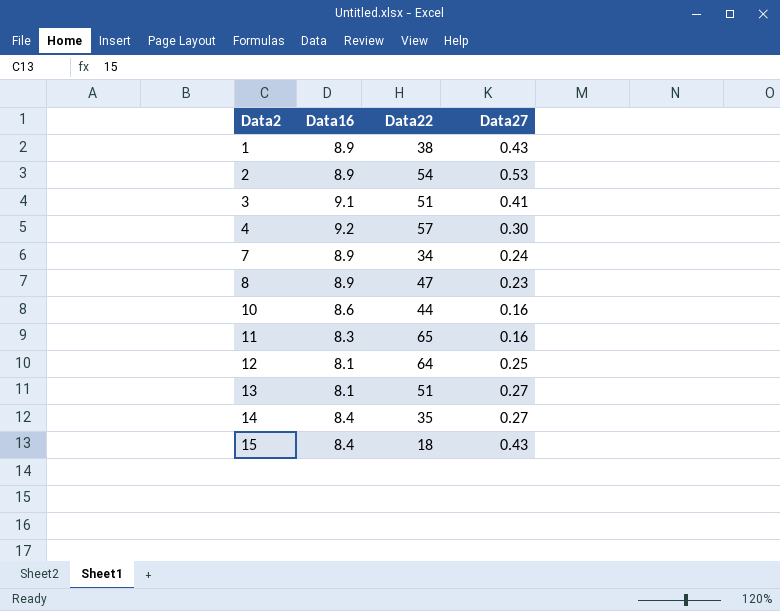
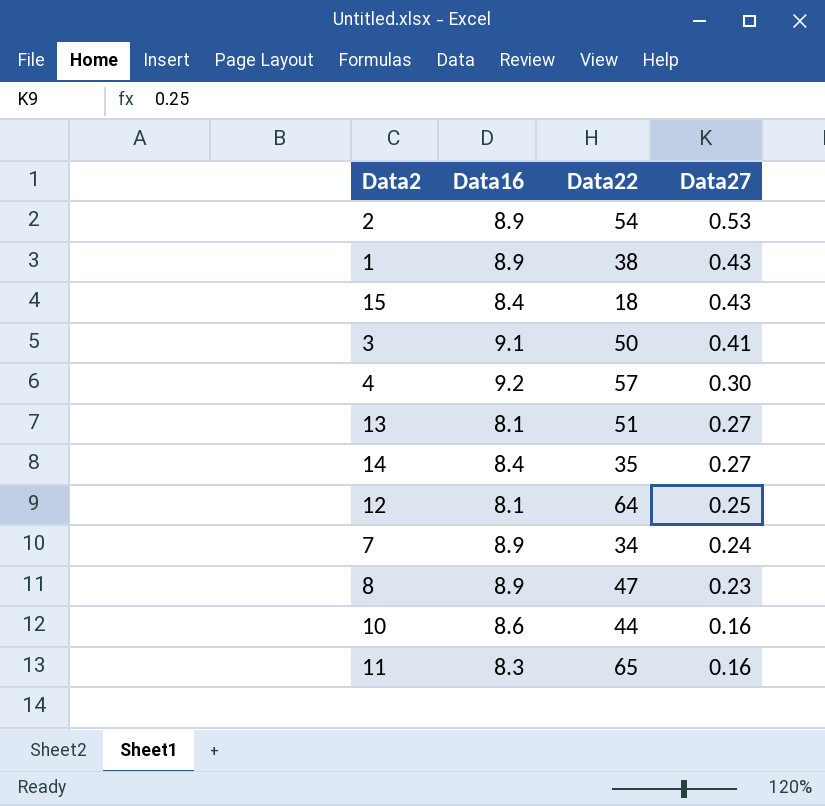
row order: Data2 ascending -> Data27 descending
3 | Data22: 51 -> 50

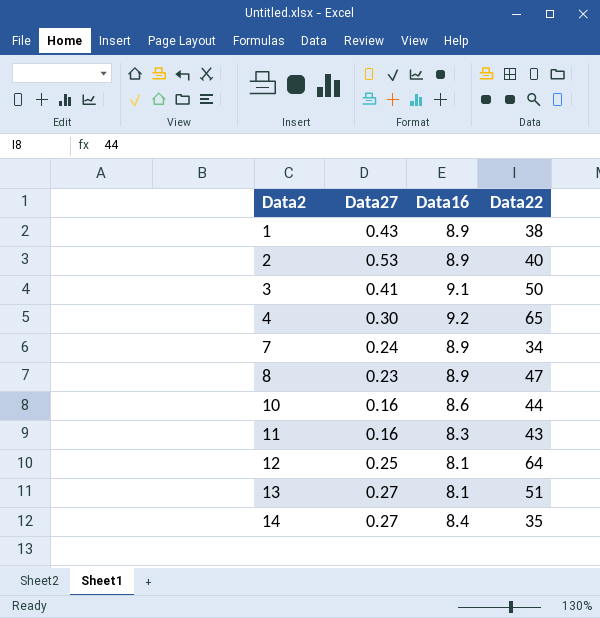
row order: Data27 descending -> Data2 ascending
column Data27 | position: 4 -> 2
row 15: 8.4 | 18 | 0.43 -> none
2 | Data22: 54 -> 40
4 | Data22: 57 -> 65
11 | Data22: 65 -> 43

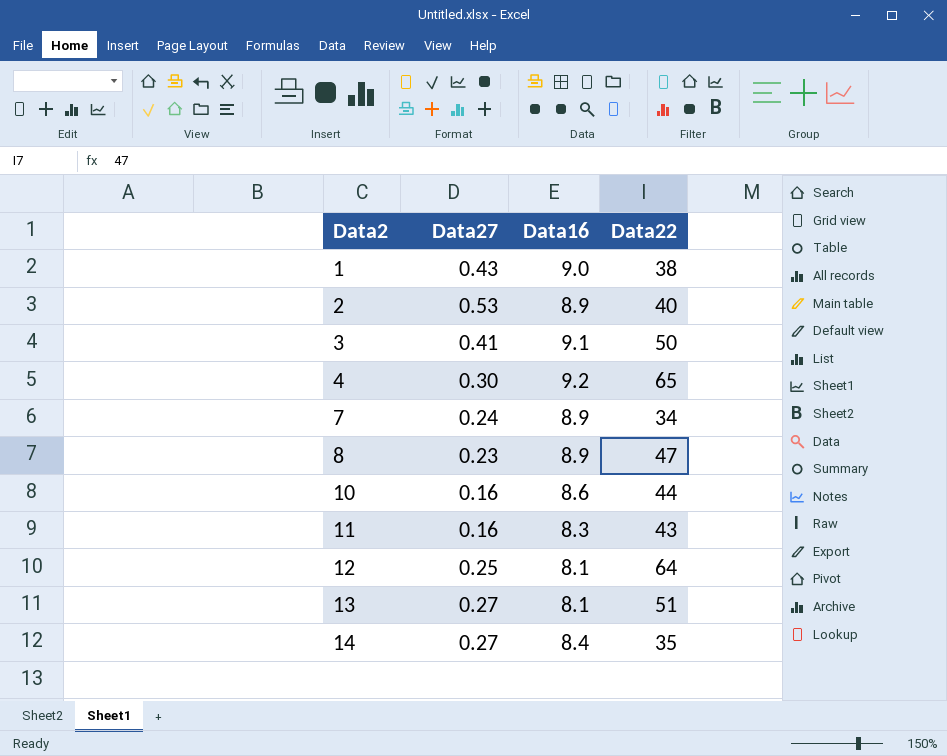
1 | Data16: 8.9 -> 9.0

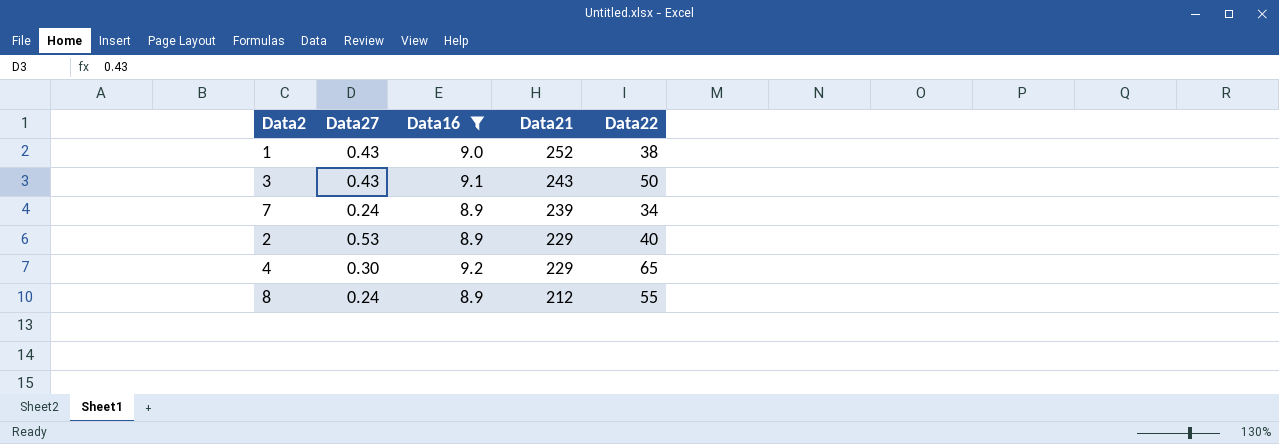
filter: none -> Data16 >= 8.9
row order: Data2 ascending -> Data21 descending
column Data21 | position: none -> 4
3 | Data27: 0.41 -> 0.43
8 | Data27: 0.23 -> 0.24
8 | Data22: 47 -> 55

